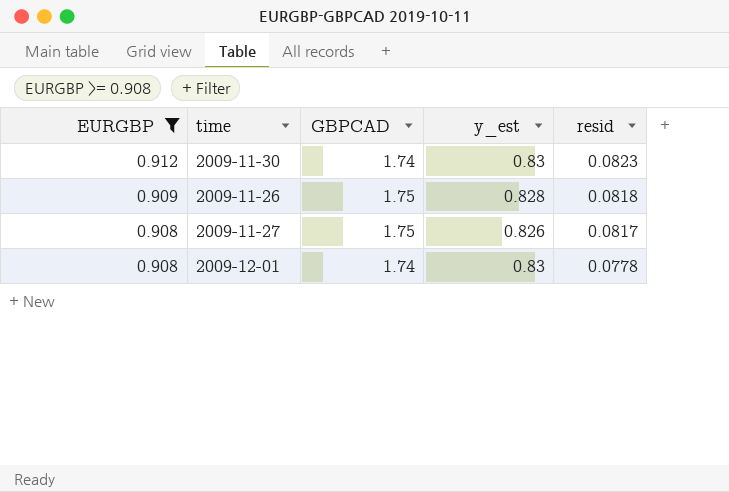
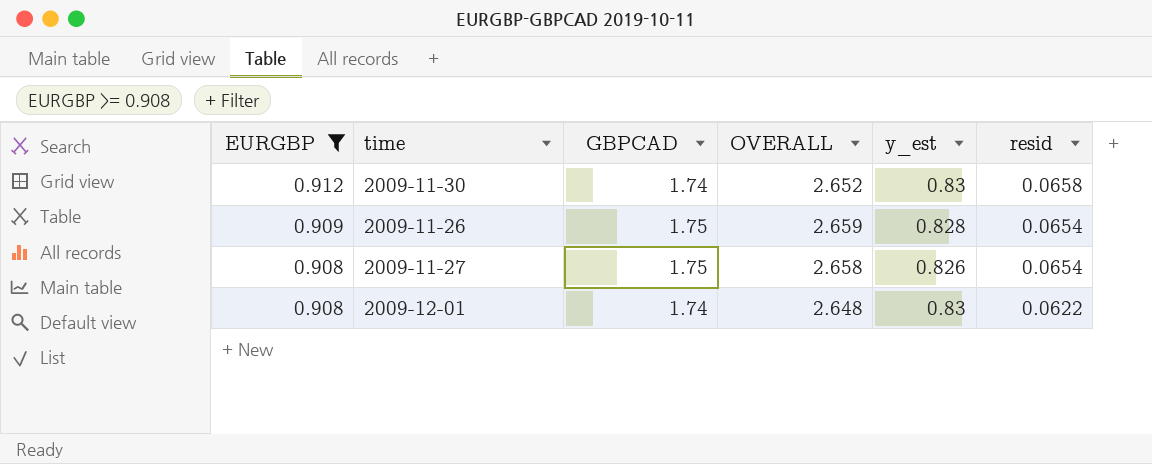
column OVERALL | formula: none -> [EURGBP] + [GBPCAD]
2009-11-30 | resid: 0.0823 -> 0.0658
2009-11-26 | resid: 0.0818 -> 0.0654
2009-11-27 | resid: 0.0817 -> 0.0654
2009-12-01 | resid: 0.0778 -> 0.0622

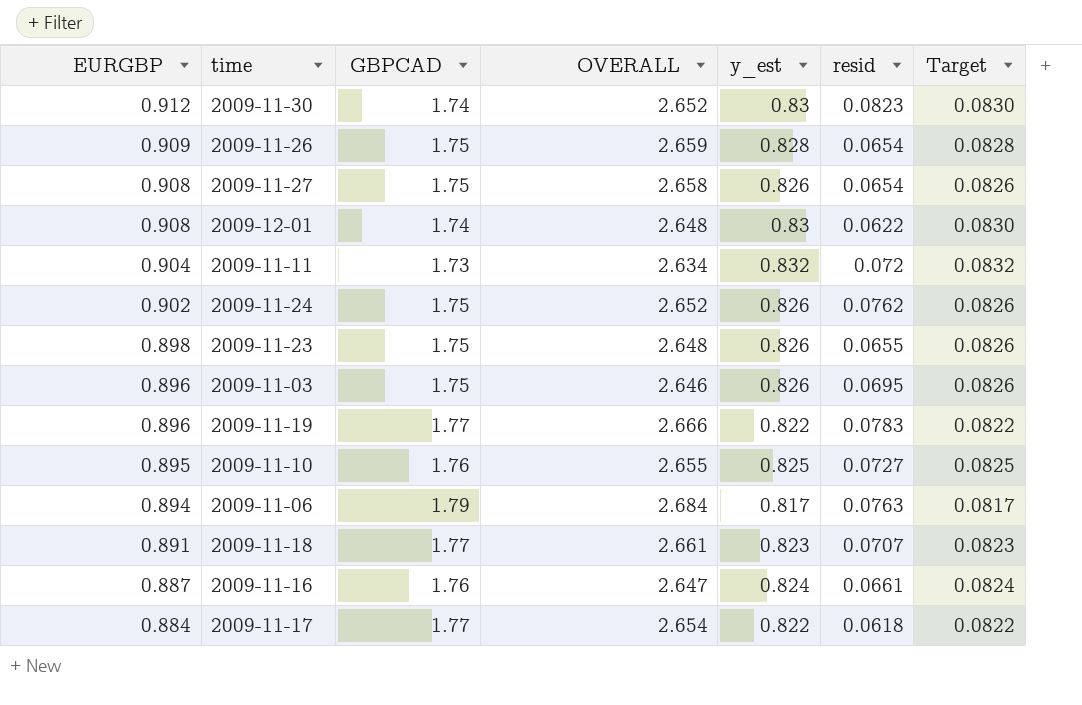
filter: EURGBP >= 0.908 -> none
column Target | formula: none -> [y_est] * 0.1
2009-11-30 | resid: 0.0658 -> 0.0823

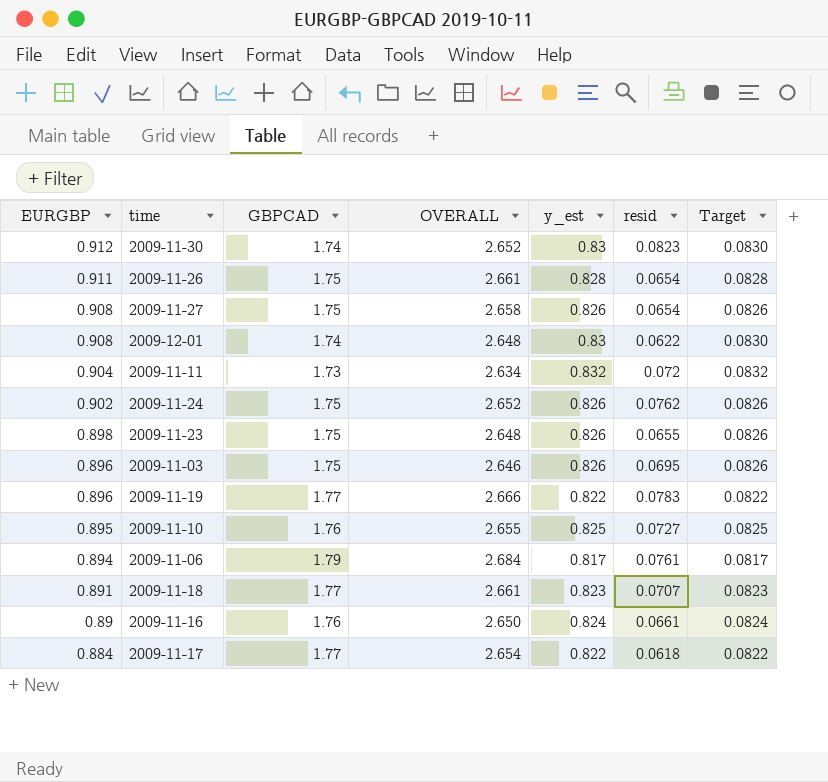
2009-11-26 | EURGBP: 0.909 -> 0.911
2009-11-26 | OVERALL: 2.659 -> 2.661
2009-11-06 | resid: 0.0763 -> 0.0761
2009-11-16 | EURGBP: 0.887 -> 0.89
2009-11-16 | OVERALL: 2.647 -> 2.650

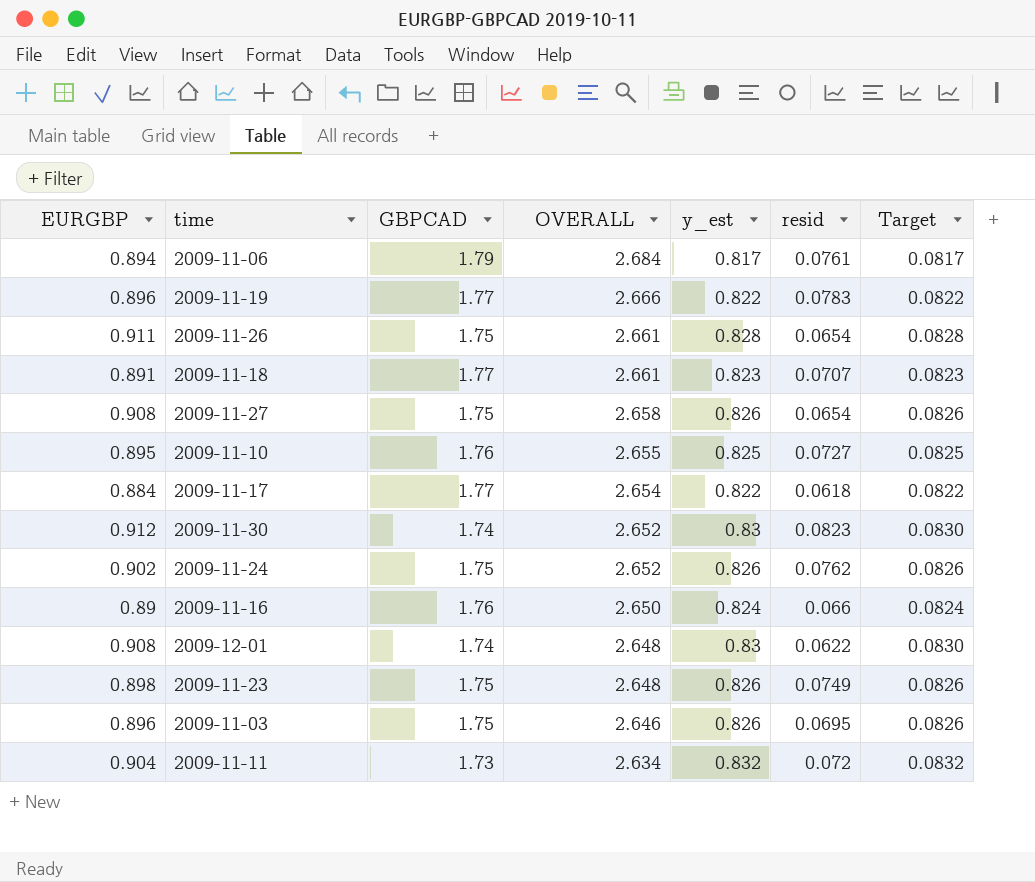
row order: EURGBP descending -> OVERALL descending
2009-11-16 | resid: 0.0661 -> 0.066
2009-11-23 | resid: 0.0655 -> 0.0749

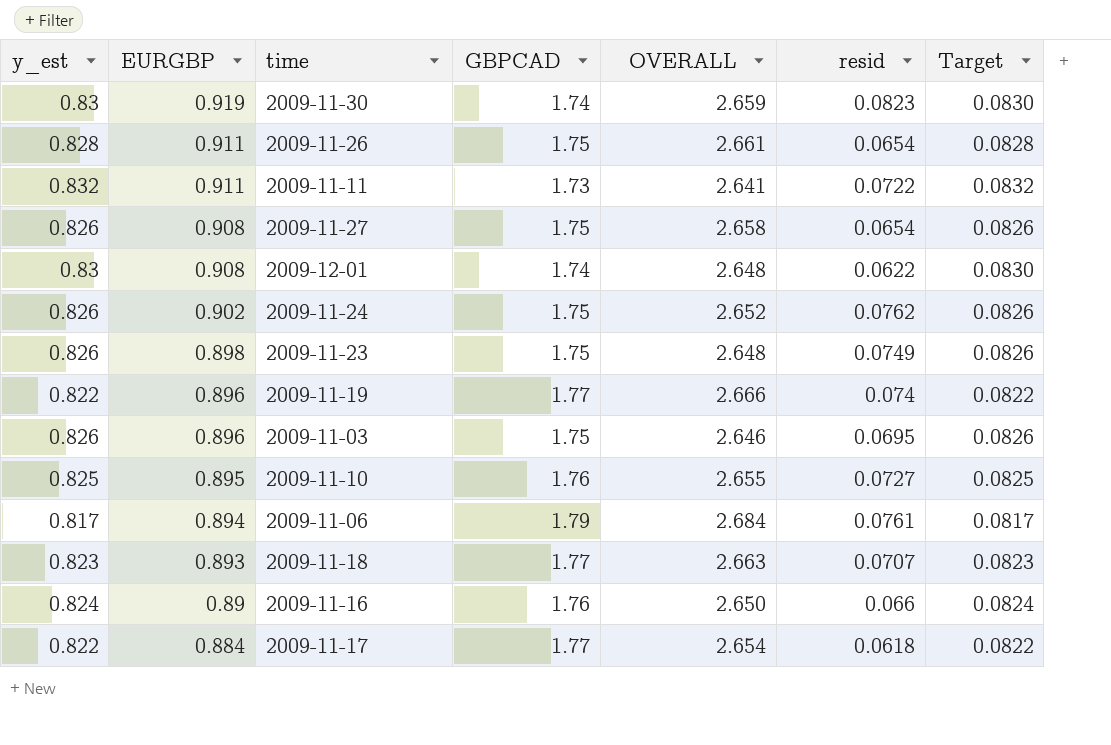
row order: OVERALL descending -> EURGBP descending
column y_est | position: 5 -> 1
2009-11-30 | EURGBP: 0.912 -> 0.919
2009-11-30 | OVERALL: 2.652 -> 2.659
2009-11-11 | EURGBP: 0.904 -> 0.911
2009-11-11 | OVERALL: 2.634 -> 2.641
2009-11-11 | resid: 0.072 -> 0.0722
2009-11-19 | resid: 0.0783 -> 0.074
2009-11-18 | EURGBP: 0.891 -> 0.893
2009-11-18 | OVERALL: 2.661 -> 2.663

